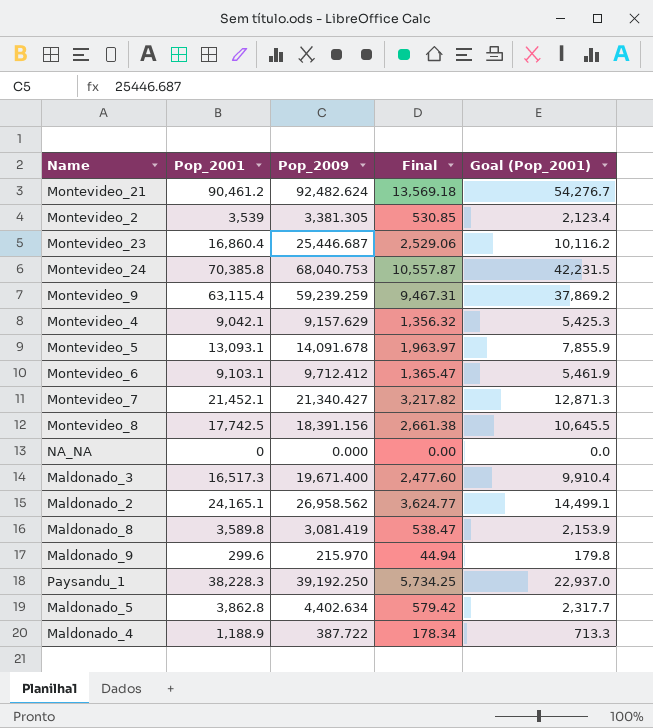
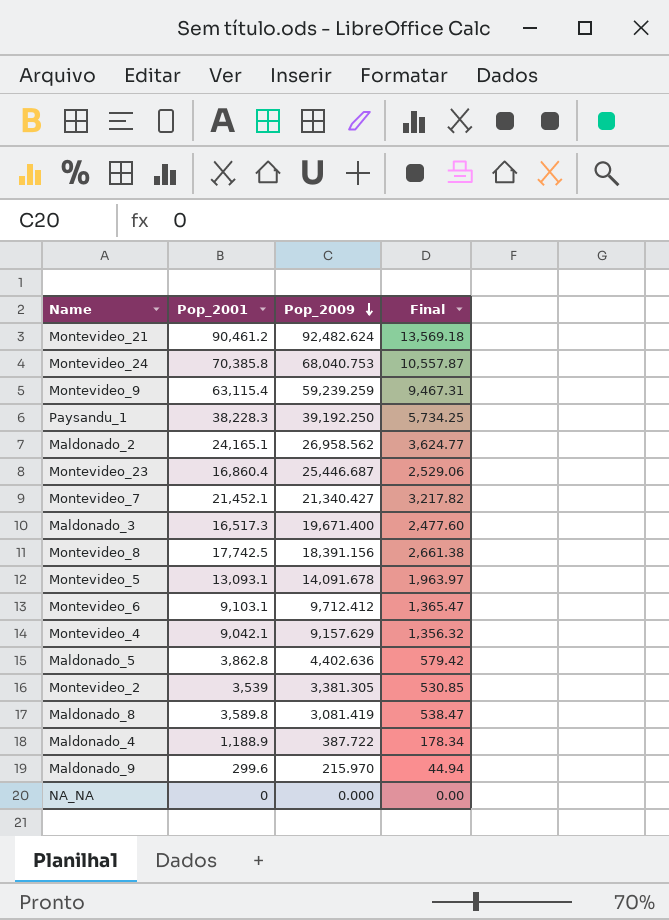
row order: none -> Pop_2009 descending
column Goal (Pop_2001) | formula: [Pop_2001] * 0.6 -> none
Maldonado_5 | Pop_2009: 4,402.634 -> 4,402.636

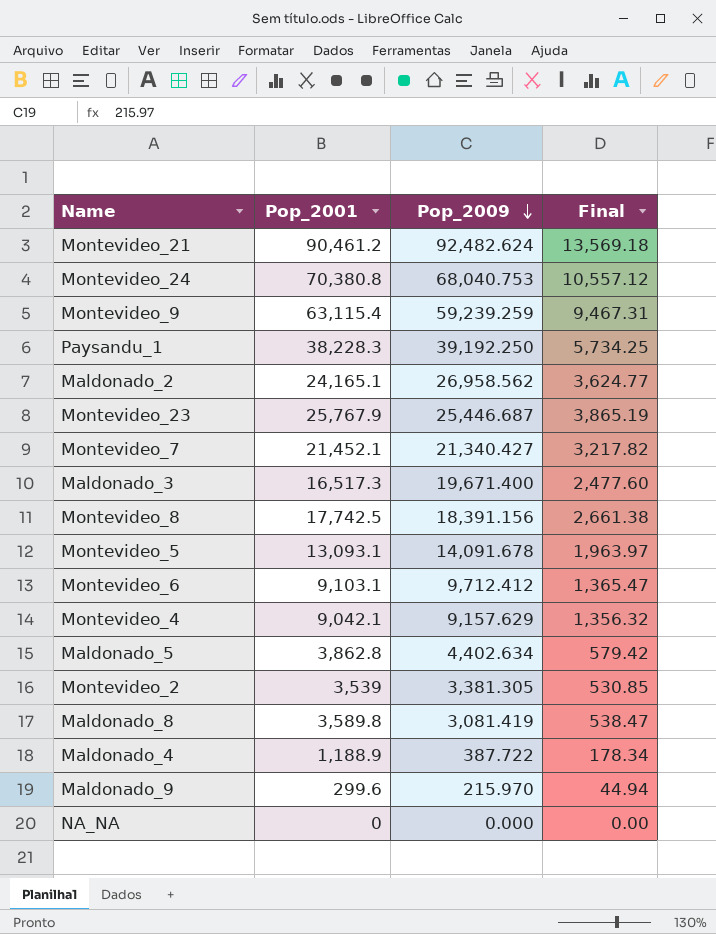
Montevideo_24 | Pop_2001: 70,385.8 -> 70,380.8
Montevideo_24 | Final: 10,557.87 -> 10,557.12
Montevideo_23 | Pop_2001: 16,860.4 -> 25,767.9
Montevideo_23 | Final: 2,529.06 -> 3,865.19
Maldonado_5 | Pop_2009: 4,402.636 -> 4,402.634

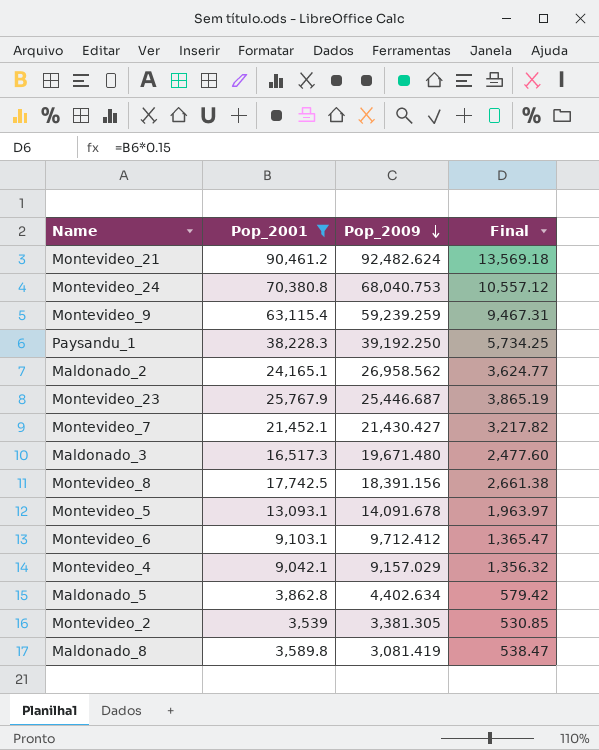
filter: none -> Pop_2001 >= 3,539
Montevideo_7 | Pop_2009: 21,340.427 -> 21,430.427
Maldonado_3 | Pop_2009: 19,671.400 -> 19,671.480
Montevideo_4 | Pop_2009: 9,157.629 -> 9,157.029

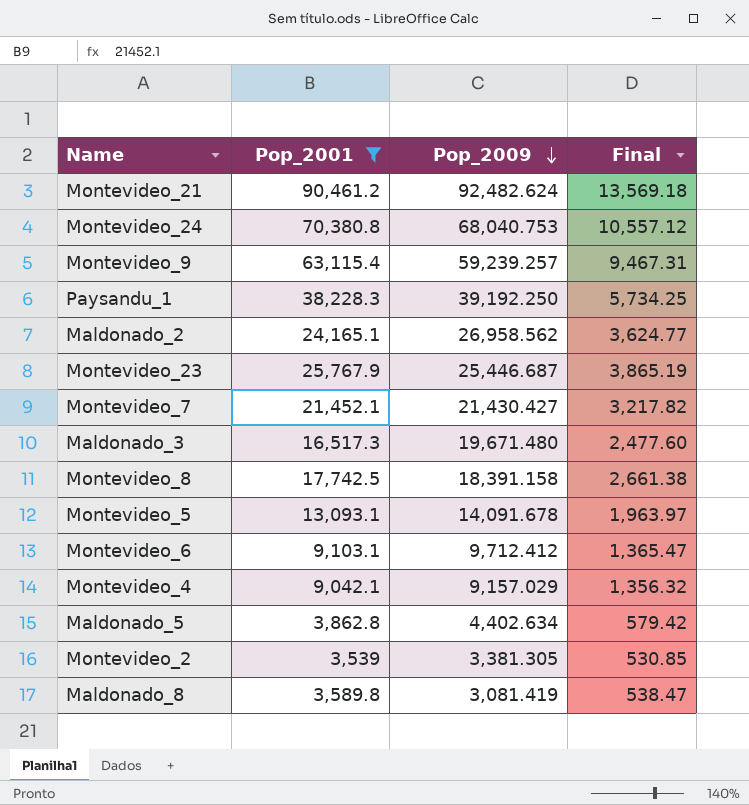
Montevideo_9 | Pop_2009: 59,239.259 -> 59,239.257
Montevideo_8 | Pop_2009: 18,391.156 -> 18,391.158

